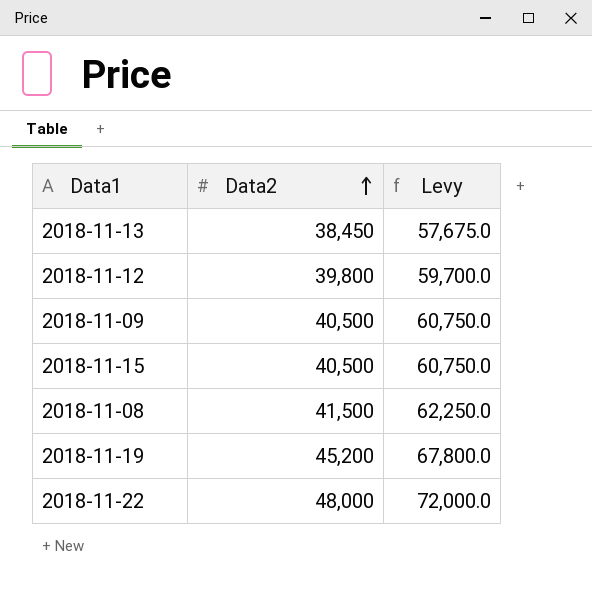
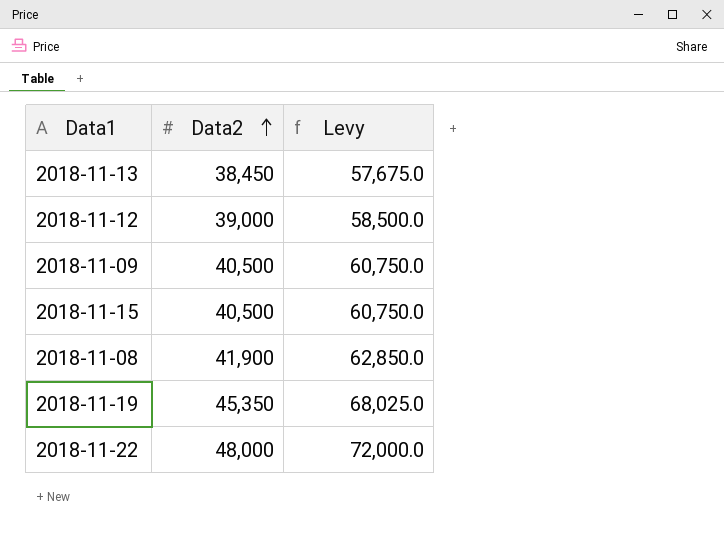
2018-11-12 | Data2: 39,800 -> 39,000
2018-11-12 | Levy: 59,700.0 -> 58,500.0
2018-11-08 | Data2: 41,500 -> 41,900
2018-11-08 | Levy: 62,250.0 -> 62,850.0
2018-11-19 | Data2: 45,200 -> 45,350
2018-11-19 | Levy: 67,800.0 -> 68,025.0

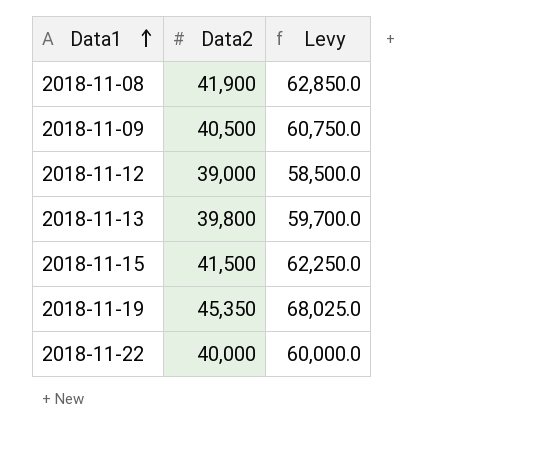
row order: Data2 ascending -> Data1 ascending
2018-11-13 | Data2: 38,450 -> 39,800
2018-11-13 | Levy: 57,675.0 -> 59,700.0
2018-11-15 | Data2: 40,500 -> 41,500
2018-11-15 | Levy: 60,750.0 -> 62,250.0
2018-11-22 | Data2: 48,000 -> 40,000
2018-11-22 | Levy: 72,000.0 -> 60,000.0

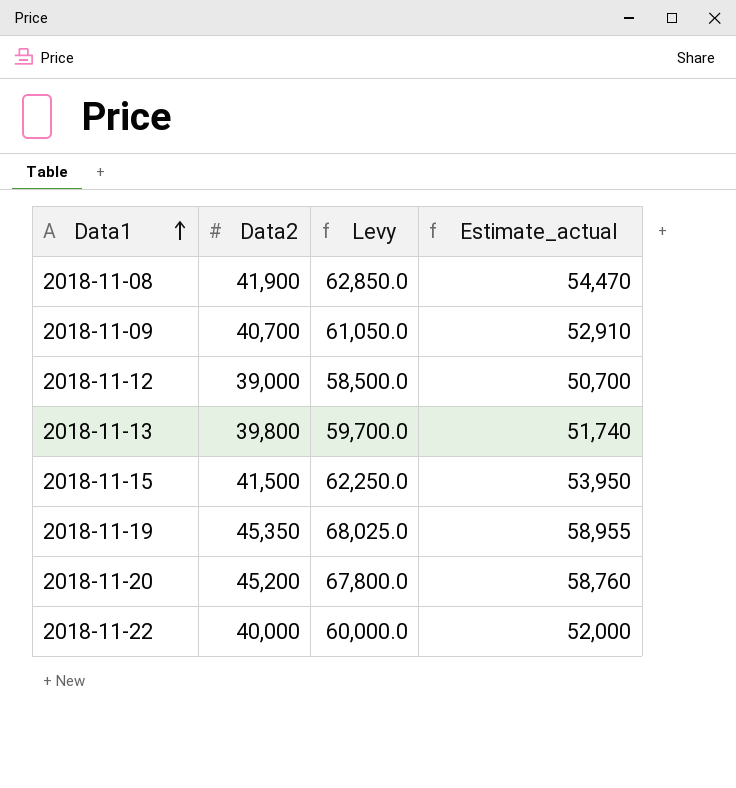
column Estimate_actual | formula: none -> [Data2] * 1.3
2018-11-09 | Data2: 40,500 -> 40,700
2018-11-09 | Levy: 60,750.0 -> 61,050.0
row 2018-11-20: none -> 45,200 | 67,800.0 | 58,760

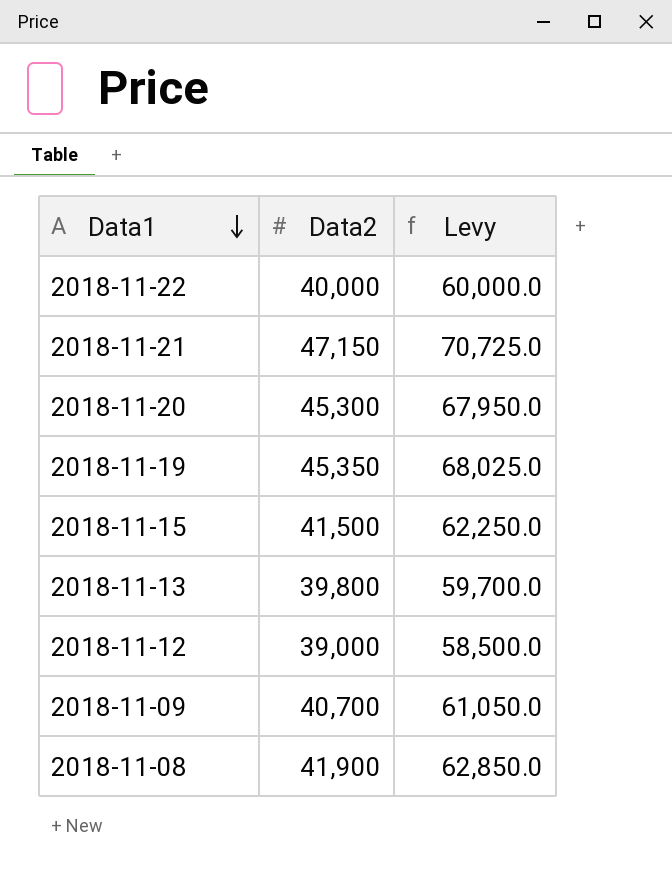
row order: Data1 ascending -> Data1 descending
column Estimate_actual | formula: [Data2] * 1.3 -> none
row 2018-11-21: none -> 47,150 | 70,725.0
2018-11-20 | Data2: 45,200 -> 45,300
2018-11-20 | Levy: 67,800.0 -> 67,950.0

